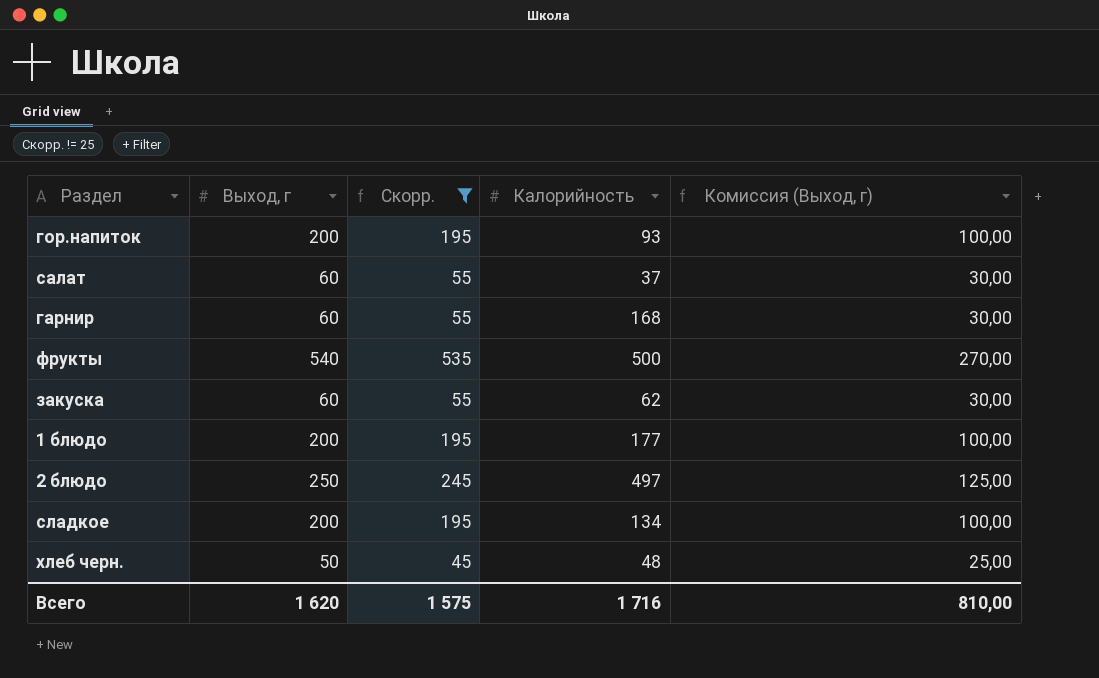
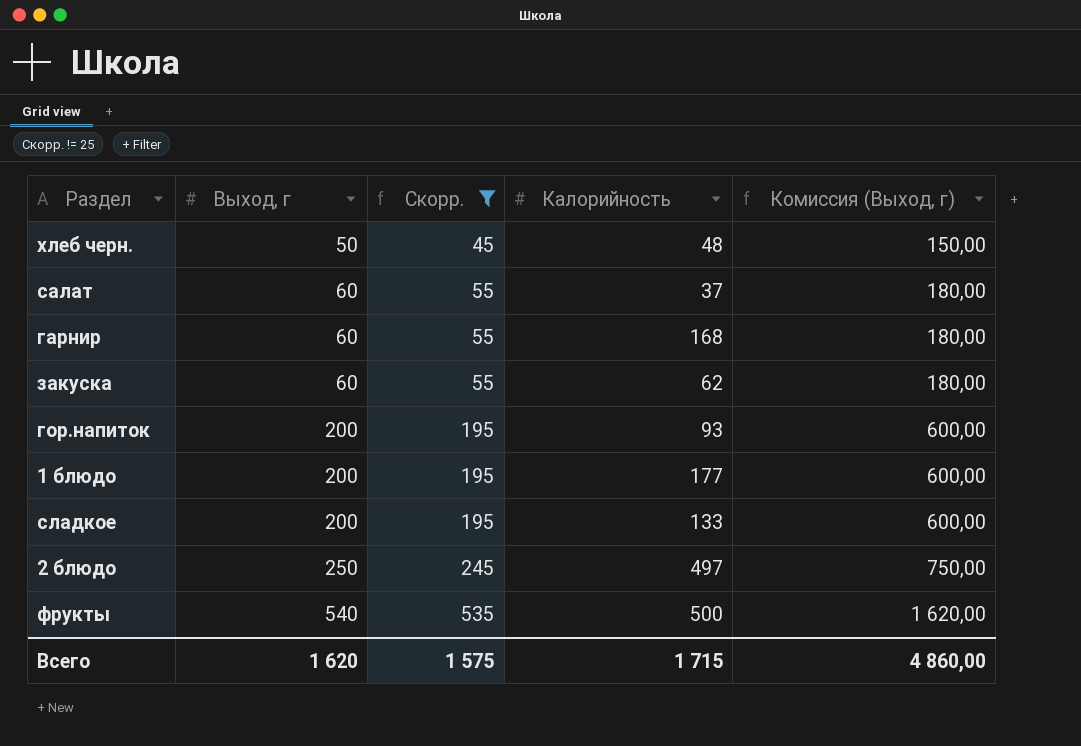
row order: none -> Выход, г ascending
column Комиссия (Выход, г) | formula: [Выход, г] * 0,5 -> [Выход, г] * 3
сладкое | Калорийность: 134 -> 133
Всего | Калорийность: 1 716 -> 1 715
Всего | Комиссия (Выход, г): 810,00 -> 4 860,00

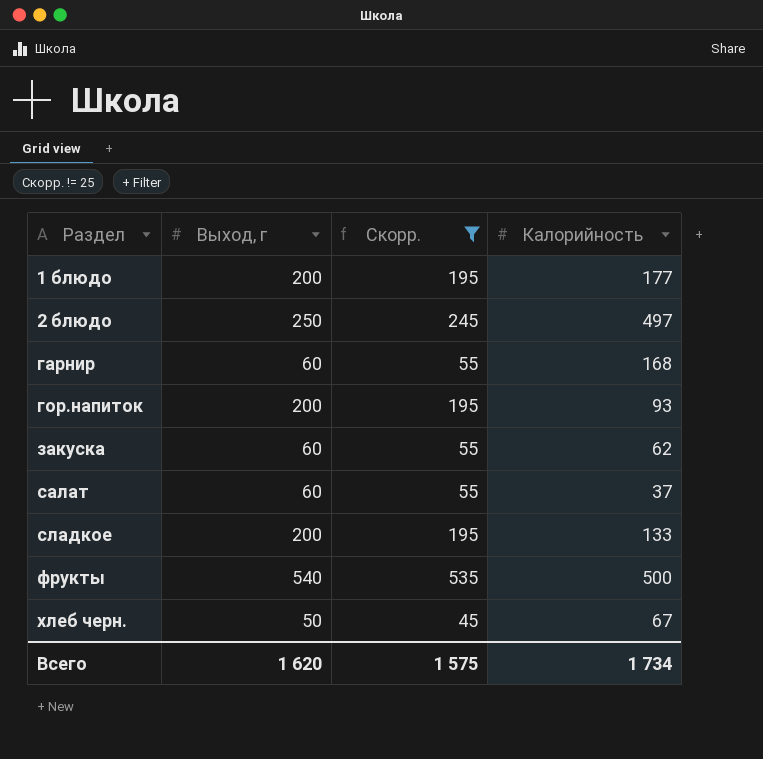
row order: Выход, г ascending -> Раздел ascending
column Комиссия (Выход, г) | formula: [Выход, г] * 3 -> none
хлеб черн. | Калорийность: 48 -> 67
Всего | Калорийность: 1 715 -> 1 734

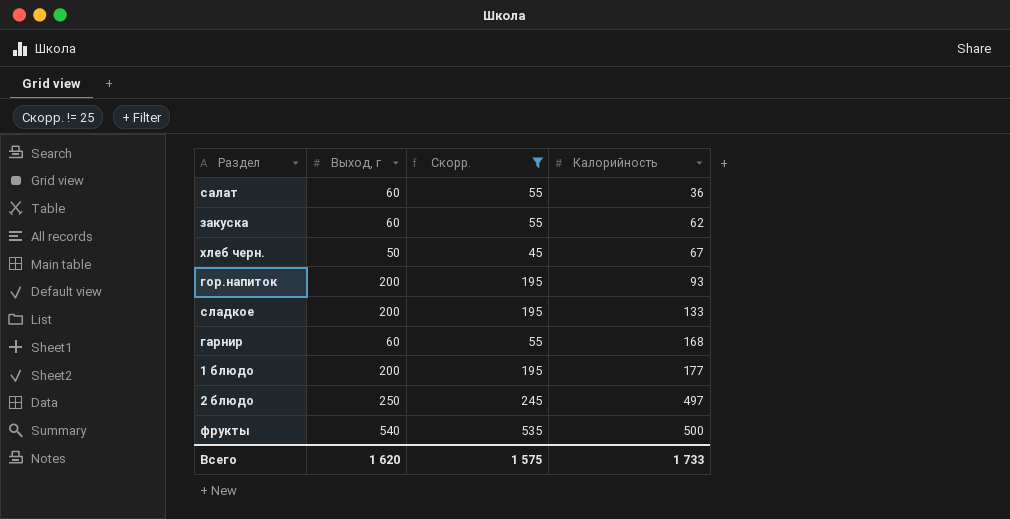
row order: Раздел ascending -> Калорийность ascending
салат | Калорийность: 37 -> 36
Всего | Калорийность: 1 734 -> 1 733

